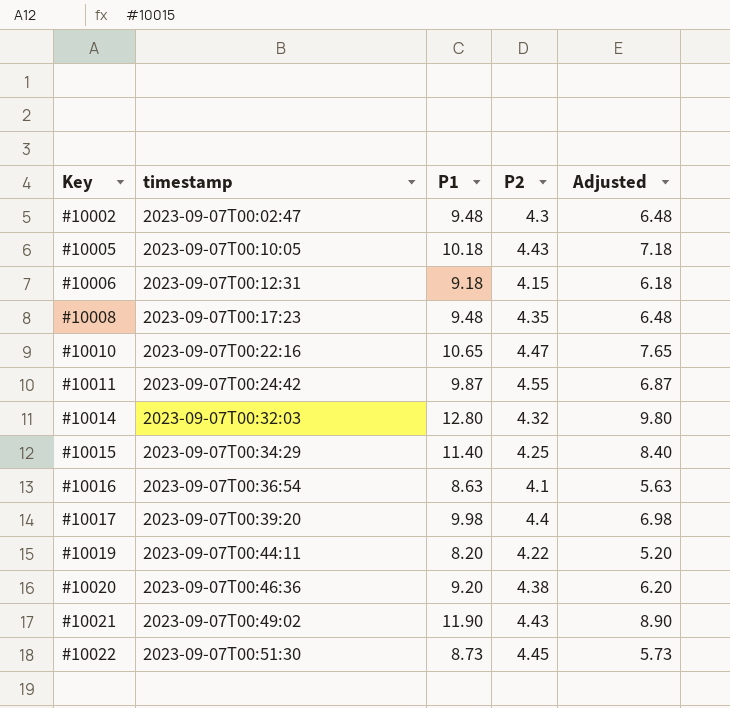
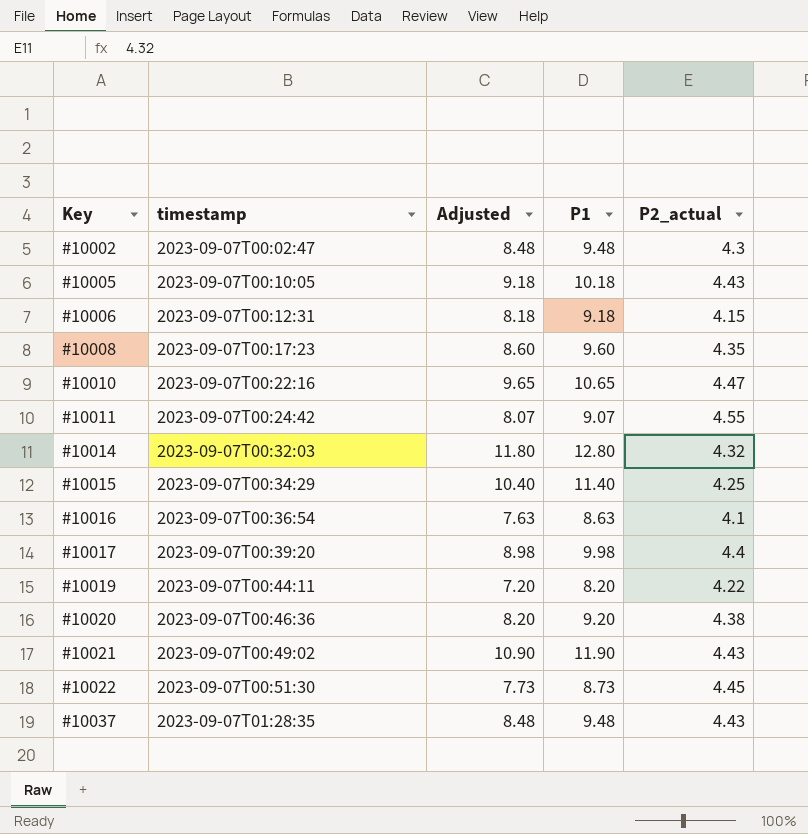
column Adjusted | formula: [P1] - 3 -> [P1] - 1
column Adjusted | position: 5 -> 3
column name: P2 -> P2_actual
#10008 | P1: 9.48 -> 9.60
#10011 | P1: 9.87 -> 9.07
row #10037: none -> 2023-09-07T01:28:35 | 8.48 | 9.48 | 4.43

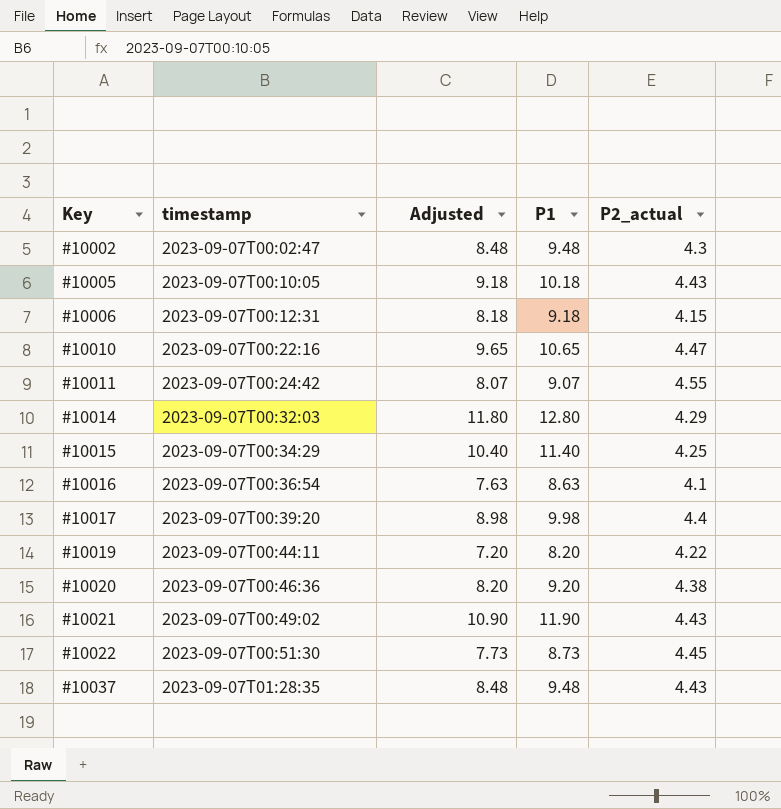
row #10008: 2023-09-07T00:17:23 | 8.60 | 9.60 | 4.35 -> none
#10014 | P2_actual: 4.32 -> 4.29

